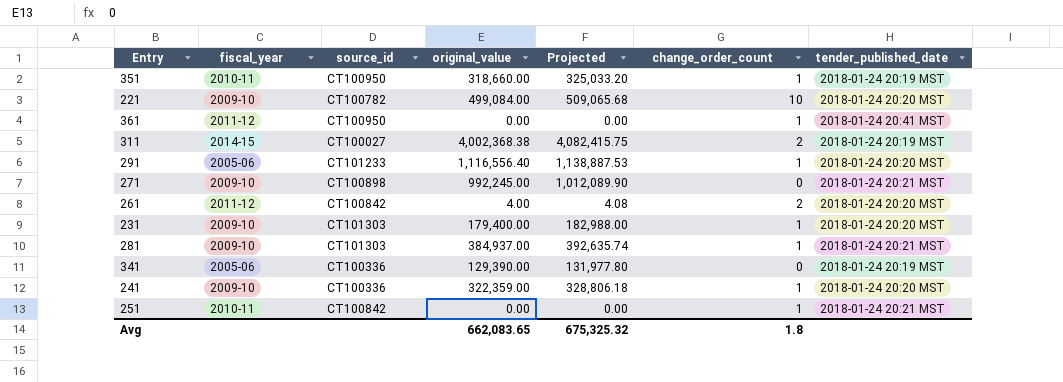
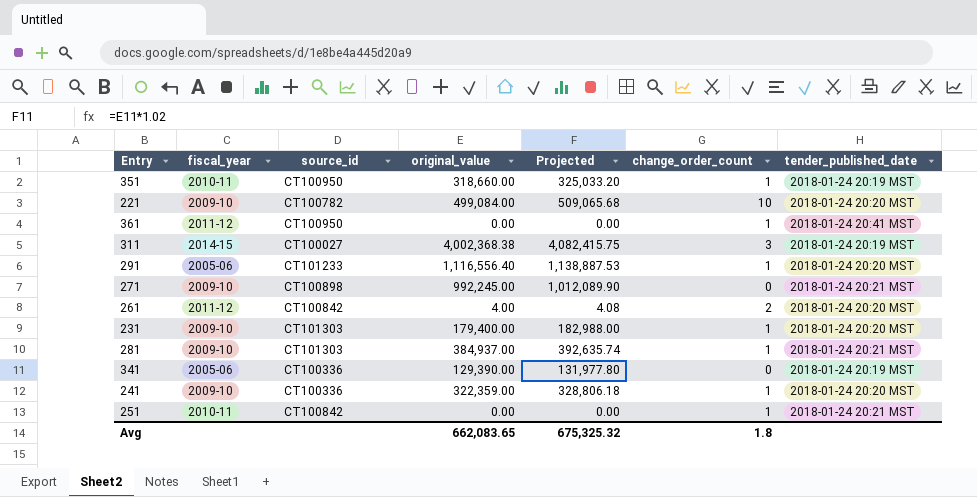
311 | change_order_count: 2 -> 3

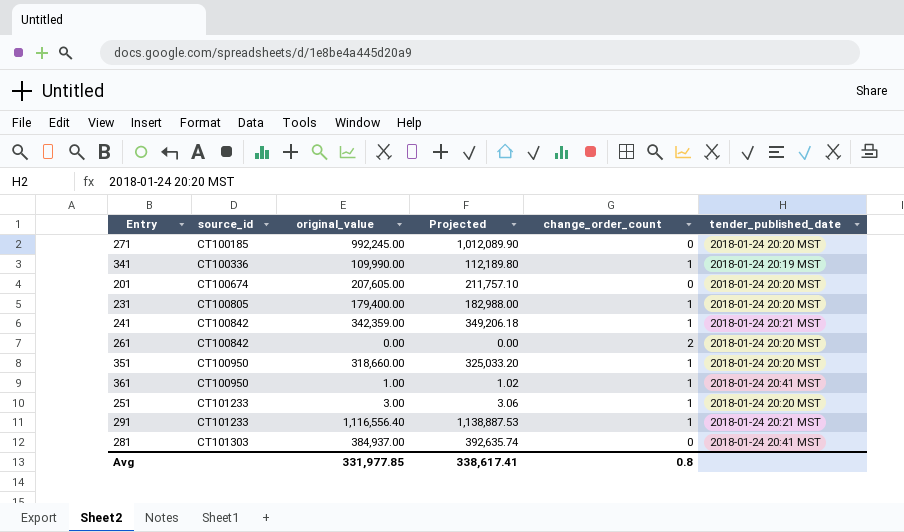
row order: none -> source_id ascending
column fiscal_year | position: 2 -> none
row 221: 2009-10 | CT100782 | 499,084.00 | 509,065.68 | 10 | 2018-01-24 20:20 MST -> none
row 311: 2014-15 | CT100027 | 4,002,368.38 | 4,082,415.75 | 3 | 2018-01-24 20:19 MST -> none
271 | source_id: CT100898 -> CT100185
271 | tender_published_date: 2018-01-24 20:21 MST -> 2018-01-24 20:20 MST
341 | original_value: 129,390.00 -> 109,990.00
341 | Projected: 131,977.80 -> 112,189.80
341 | change_order_count: 0 -> 1
row 201: none -> CT100674 | 207,605.00 | 211,757.10 | 0 | 2018-01-24 20:20 MST
231 | source_id: CT101303 -> CT100805
241 | source_id: CT100336 -> CT100842
241 | original_value: 322,359.00 -> 342,359.00
241 | Projected: 328,806.18 -> 349,206.18
241 | tender_published_date: 2018-01-24 20:20 MST -> 2018-01-24 20:21 MST
261 | original_value: 4.00 -> 0.00
261 | Projected: 4.08 -> 0.00
351 | tender_published_date: 2018-01-24 20:19 MST -> 2018-01-24 20:20 MST
361 | original_value: 0.00 -> 1.00
361 | Projected: 0.00 -> 1.02
251 | source_id: CT100842 -> CT101233
251 | original_value: 0.00 -> 3.00
251 | Projected: 0.00 -> 3.06
251 | tender_published_date: 2018-01-24 20:21 MST -> 2018-01-24 20:20 MST
291 | tender_published_date: 2018-01-24 20:20 MST -> 2018-01-24 20:21 MST
281 | change_order_count: 1 -> 0
281 | tender_published_date: 2018-01-24 20:21 MST -> 2018-01-24 20:41 MST
Avg | original_value: 662,083.65 -> 331,977.85
Avg | Projected: 675,325.32 -> 338,617.41
Avg | change_order_count: 1.8 -> 0.8

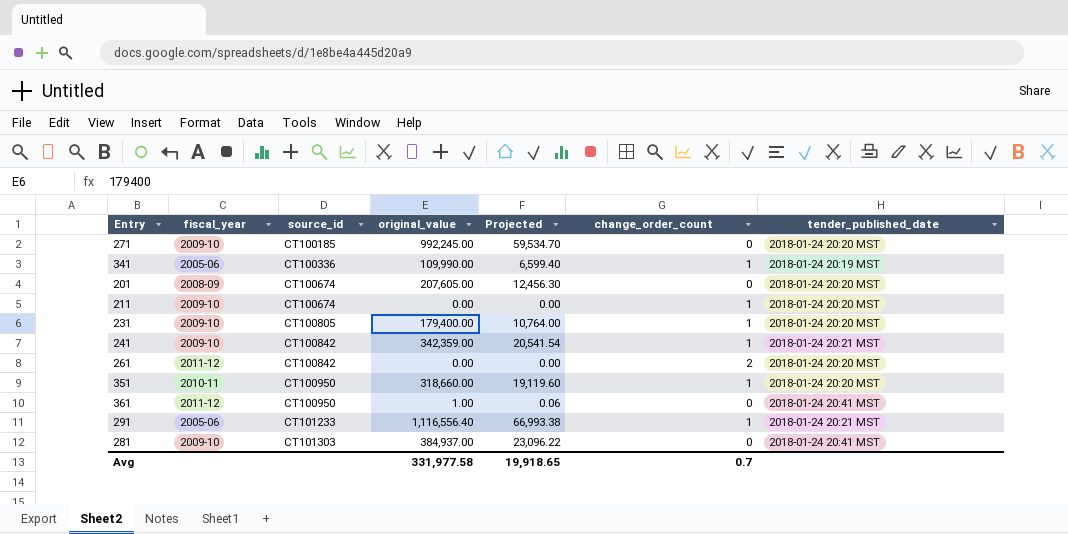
column fiscal_year | position: none -> 2
column Projected | formula: [original_value] * 1.02 -> [original_value] * 0.06
row 251: CT101233 | 3.00 | 3.06 | 1 | 2018-01-24 20:20 MST -> none
row 211: none -> 2009-10 | CT100674 | 0.00 | 0.00 | 1 | 2018-01-24 20:20 MST
361 | change_order_count: 1 -> 0
Avg | original_value: 331,977.85 -> 331,977.58
Avg | Projected: 338,617.41 -> 19,918.65
Avg | change_order_count: 0.8 -> 0.7

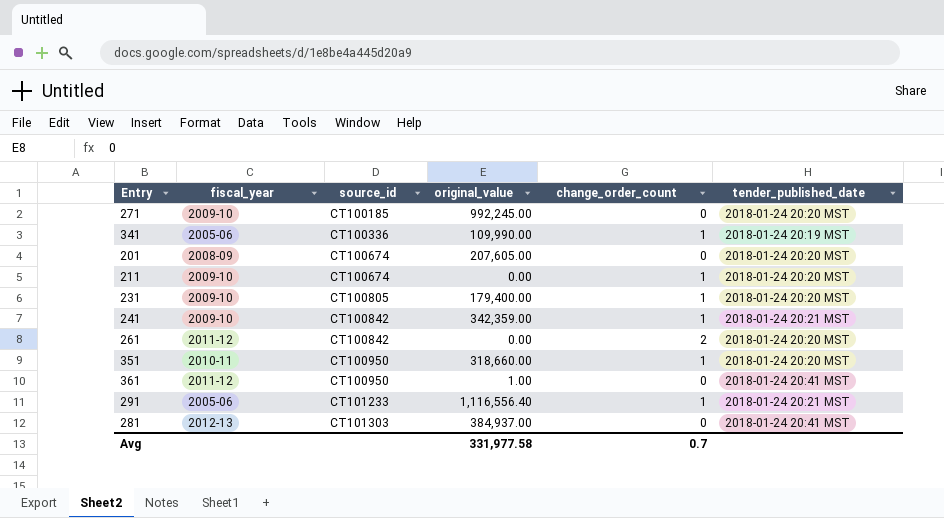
column Projected | formula: [original_value] * 0.06 -> none
281 | fiscal_year: 2009-10 -> 2012-13

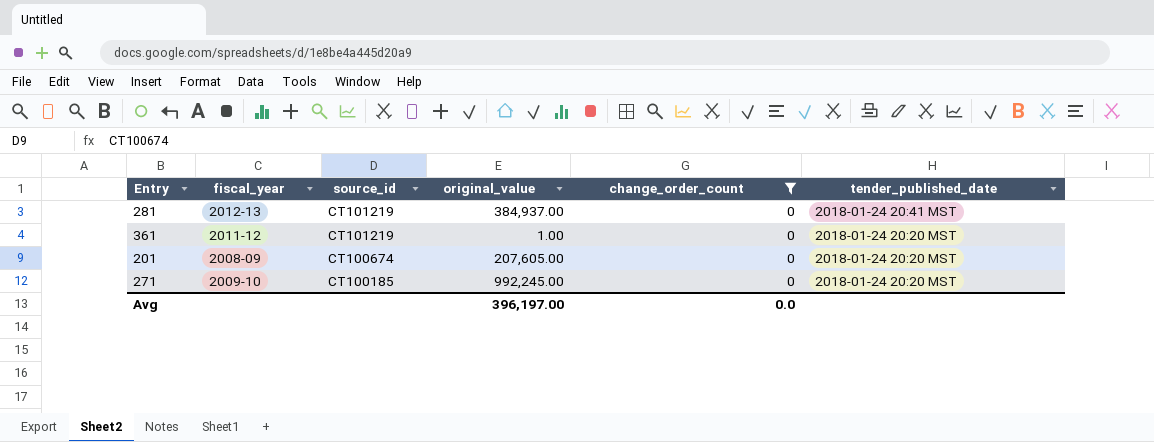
filter: none -> change_order_count = 0
row order: source_id ascending -> source_id descending
281 | source_id: CT101303 -> CT101219
361 | source_id: CT100950 -> CT101219
361 | tender_published_date: 2018-01-24 20:41 MST -> 2018-01-24 20:20 MST
Avg | original_value: 331,977.58 -> 396,197.00
Avg | change_order_count: 0.7 -> 0.0

